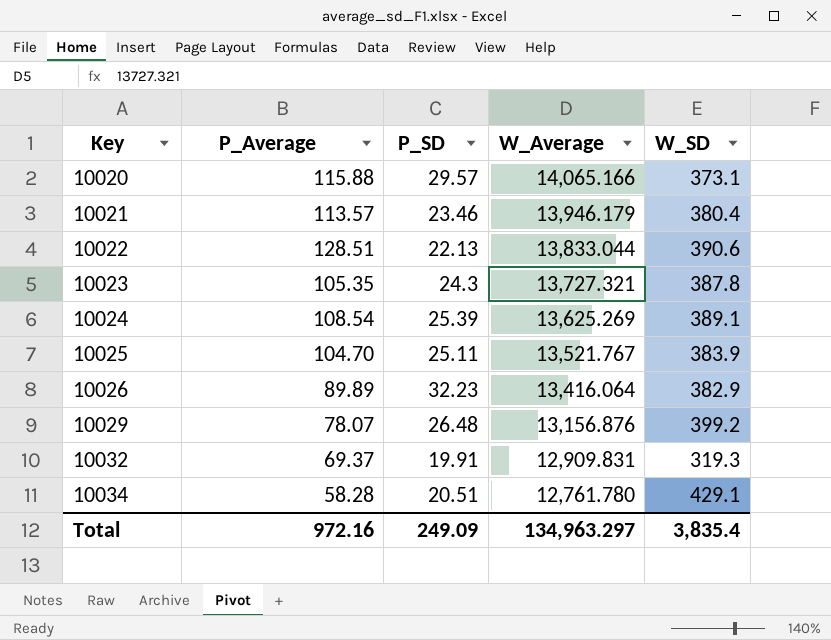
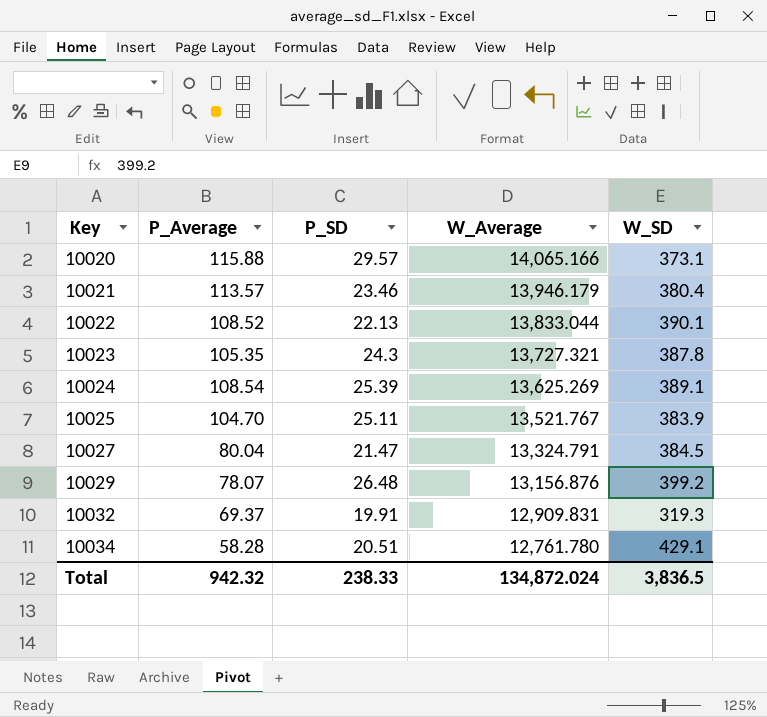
row 10026: 89.89 | 32.23 | 13,416.064 | 382.9 -> none
10022 | P_Average: 128.51 -> 108.52
10022 | W_SD: 390.6 -> 390.1
row 10027: none -> 80.04 | 21.47 | 13,324.791 | 384.5
Total | P_Average: 972.16 -> 942.32
Total | P_SD: 249.09 -> 238.33
Total | W_Average: 134,963.297 -> 134,872.024
Total | W_SD: 3,835.4 -> 3,836.5

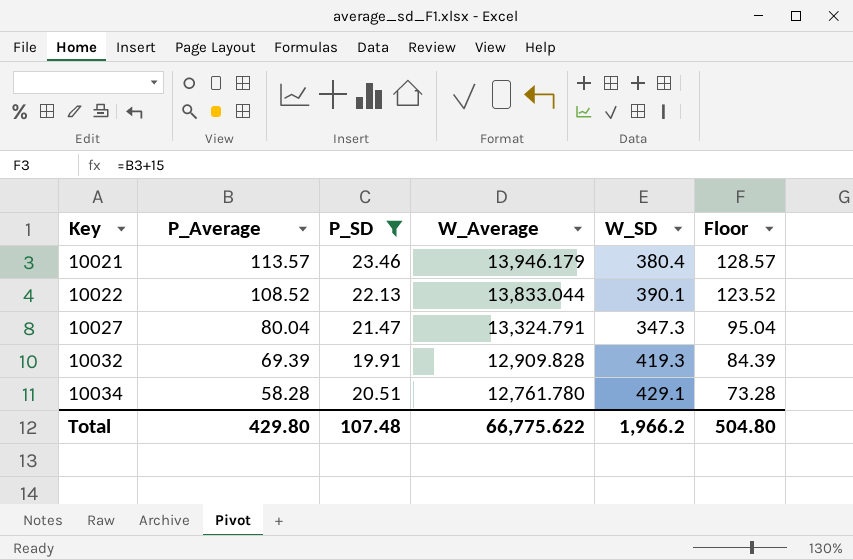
filter: none -> P_SD <= 23.46
column Floor | formula: none -> [P_Average] + 15
10027 | W_SD: 384.5 -> 347.3
10032 | P_Average: 69.37 -> 69.39
10032 | W_Average: 12,909.831 -> 12,909.828
10032 | W_SD: 319.3 -> 419.3
Total | P_Average: 942.32 -> 429.80
Total | P_SD: 238.33 -> 107.48
Total | W_Average: 134,872.024 -> 66,775.622
Total | W_SD: 3,836.5 -> 1,966.2

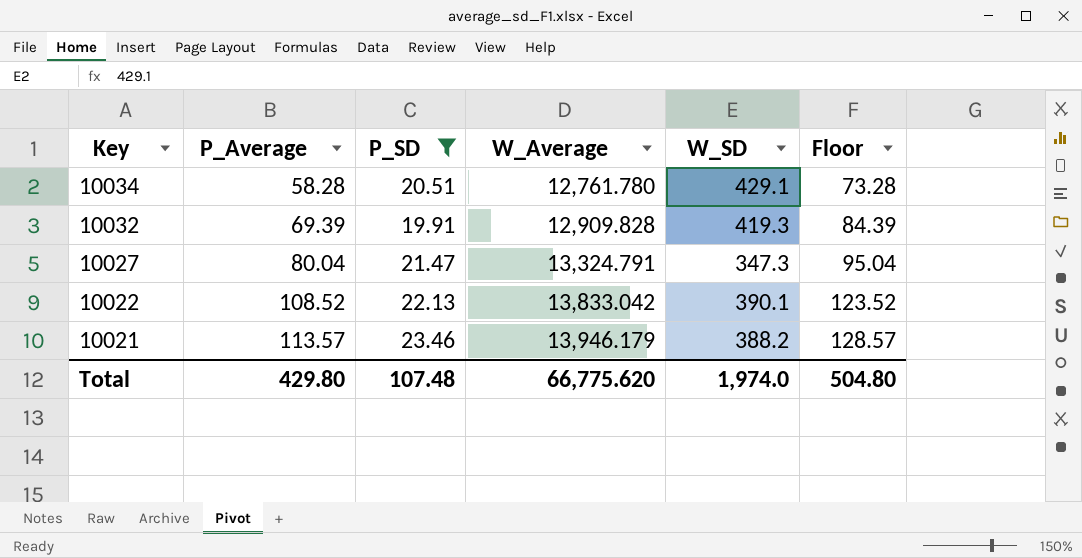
row order: Key ascending -> Key descending
10022 | W_Average: 13,833.044 -> 13,833.042
10021 | W_SD: 380.4 -> 388.2
Total | W_Average: 66,775.622 -> 66,775.620
Total | W_SD: 1,966.2 -> 1,974.0

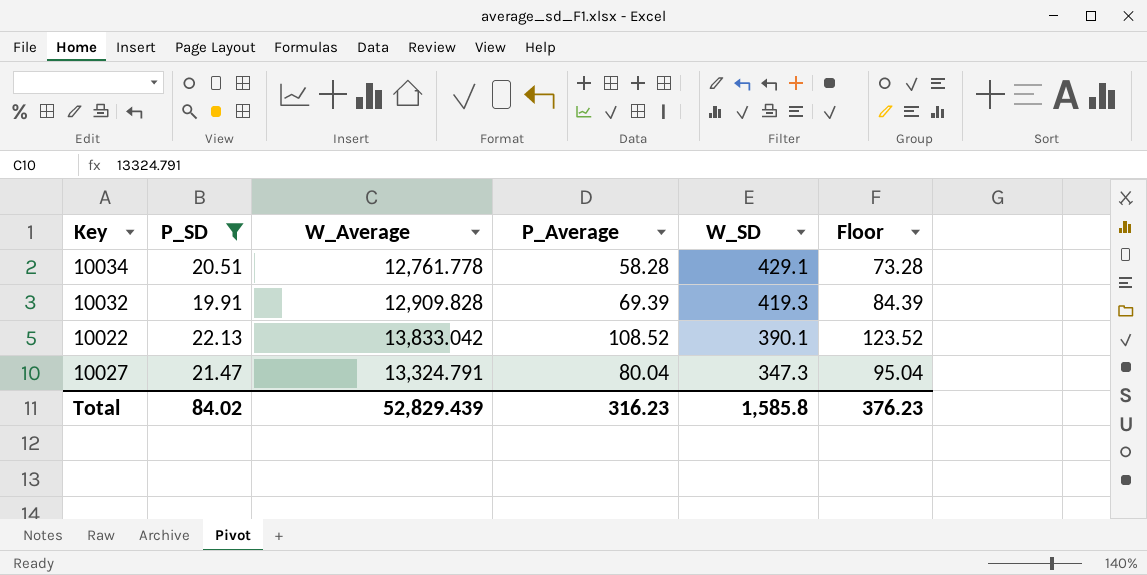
row order: Key descending -> W_SD descending
column P_Average | position: 2 -> 4
row 10021: 113.57 | 23.46 | 13,946.179 | 388.2 | 128.57 -> none
10034 | W_Average: 12,761.780 -> 12,761.778
Total | P_SD: 107.48 -> 84.02
Total | W_Average: 66,775.620 -> 52,829.439
Total | P_Average: 429.80 -> 316.23
Total | W_SD: 1,974.0 -> 1,585.8
Total | Floor: 504.80 -> 376.23

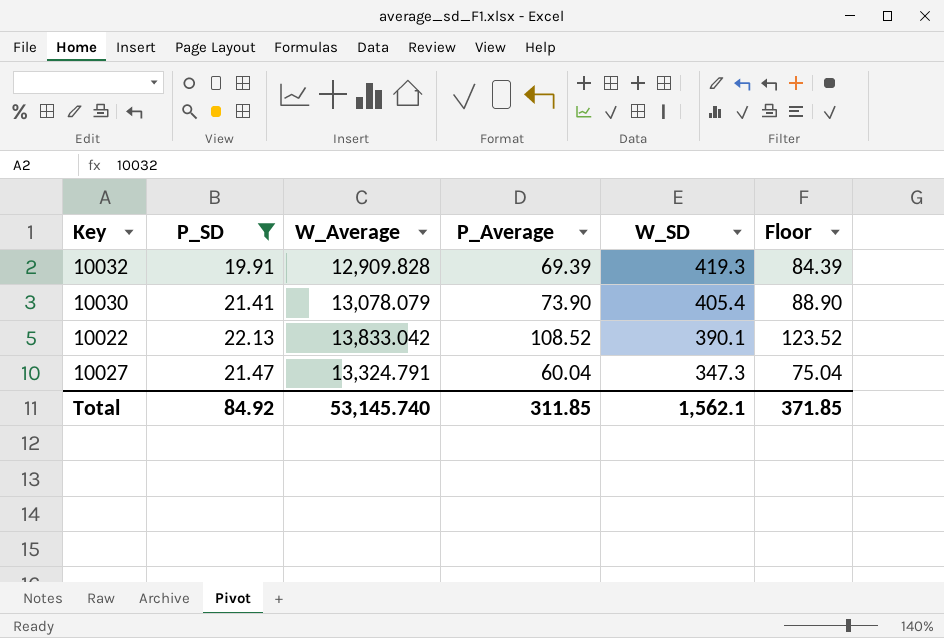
row 10034: 20.51 | 12,761.778 | 58.28 | 429.1 | 73.28 -> none
row 10030: none -> 21.41 | 13,078.079 | 73.90 | 405.4 | 88.90
10027 | P_Average: 80.04 -> 60.04
10027 | Floor: 95.04 -> 75.04
Total | P_SD: 84.02 -> 84.92
Total | W_Average: 52,829.439 -> 53,145.740
Total | P_Average: 316.23 -> 311.85
Total | W_SD: 1,585.8 -> 1,562.1
Total | Floor: 376.23 -> 371.85

